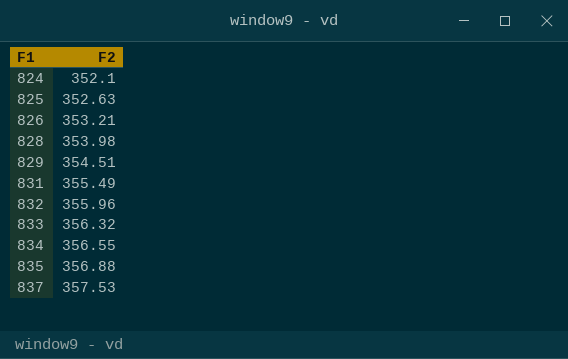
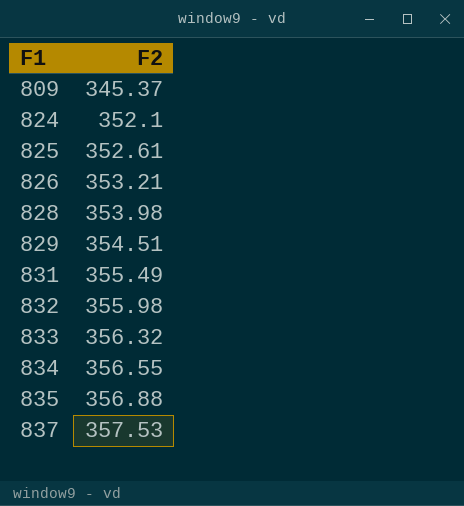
row 809: none -> 345.37
825 | F2: 352.63 -> 352.61
832 | F2: 355.96 -> 355.98

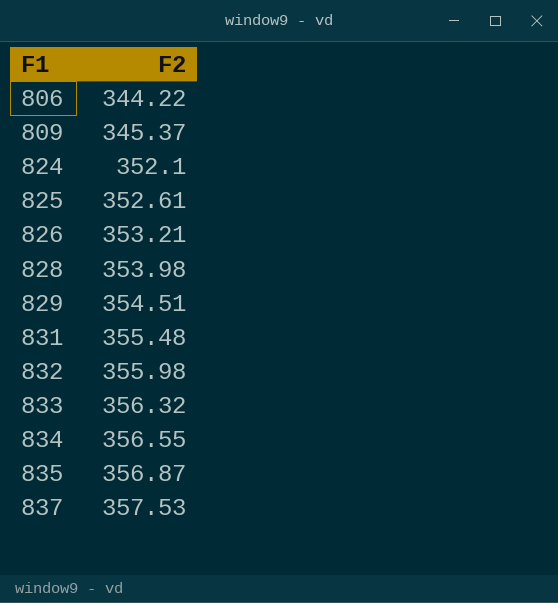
row 806: none -> 344.22
831 | F2: 355.49 -> 355.48
835 | F2: 356.88 -> 356.87

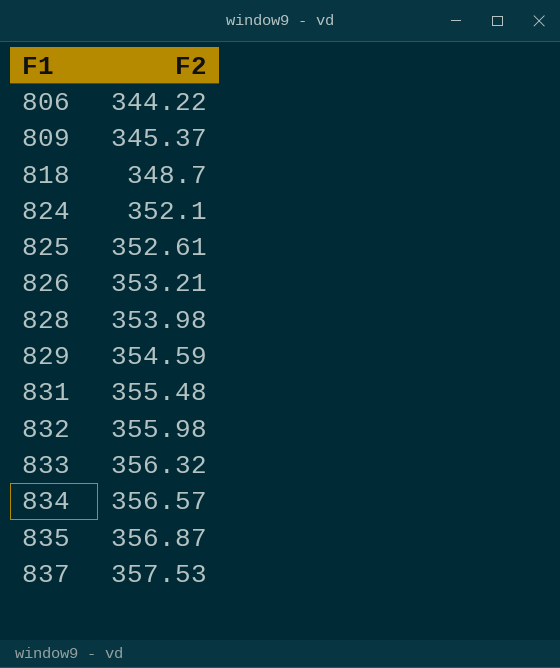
row 818: none -> 348.7
829 | F2: 354.51 -> 354.59
834 | F2: 356.55 -> 356.57

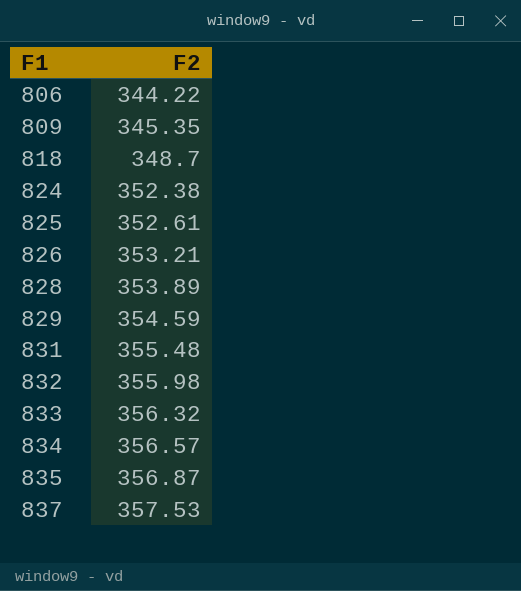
809 | F2: 345.37 -> 345.35
824 | F2: 352.1 -> 352.38
828 | F2: 353.98 -> 353.89

